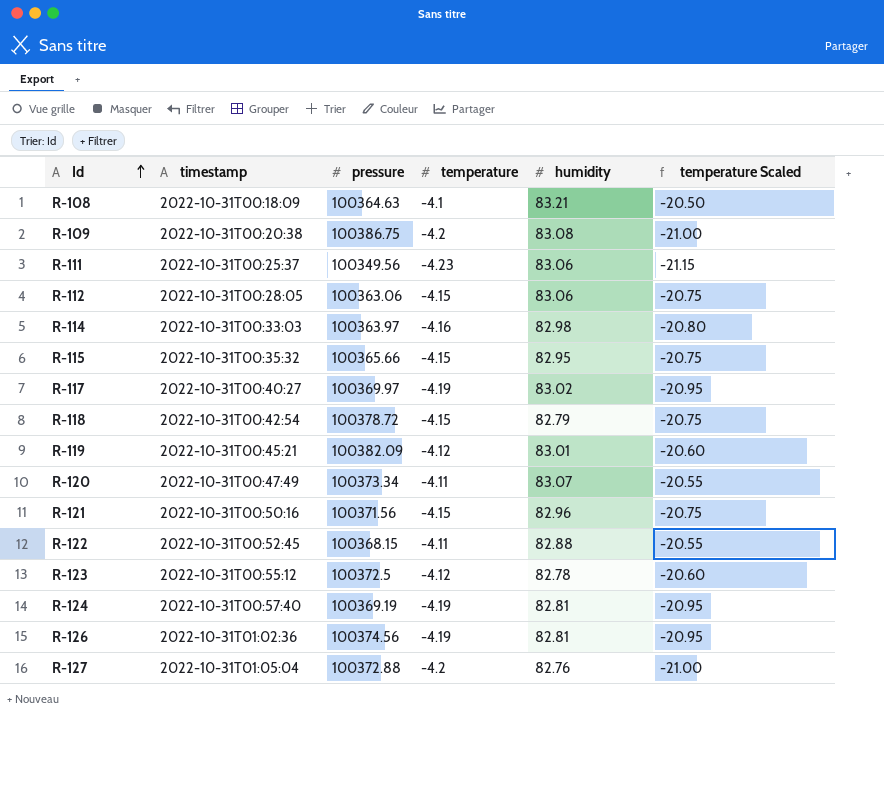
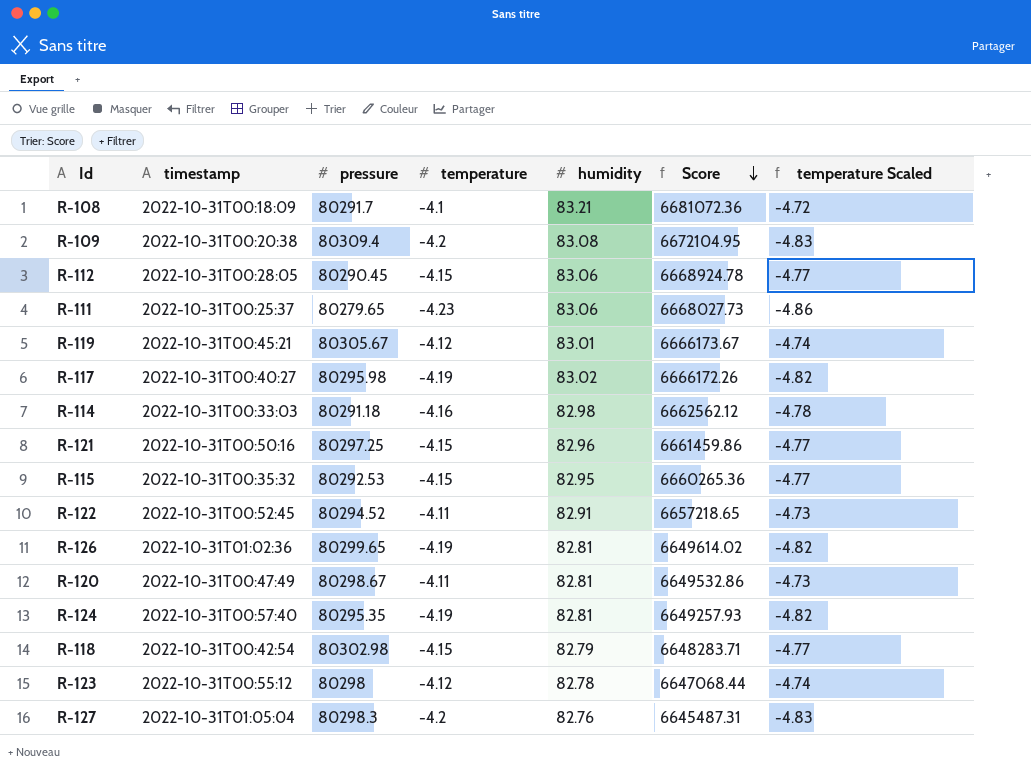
row order: Id ascending -> Score descending
column Score | formula: none -> [pressure] * [humidity]
column temperature Scaled | formula: [temperature] * 5 -> [temperature] * 1.15
R-108 | pressure: 100364.63 -> 80291.7
R-109 | pressure: 100386.75 -> 80309.4
R-112 | pressure: 100363.06 -> 80290.45
R-111 | pressure: 100349.56 -> 80279.65
R-119 | pressure: 100382.09 -> 80305.67
R-117 | pressure: 100369.97 -> 80295.98
R-114 | pressure: 100363.97 -> 80291.18
R-121 | pressure: 100371.56 -> 80297.25
R-115 | pressure: 100365.66 -> 80292.53
R-122 | pressure: 100368.15 -> 80294.52
R-122 | humidity: 82.88 -> 82.91
R-126 | pressure: 100374.56 -> 80299.65
R-120 | pressure: 100373.34 -> 80298.67
R-120 | humidity: 83.07 -> 82.81
R-124 | pressure: 100369.19 -> 80295.35
R-118 | pressure: 100378.72 -> 80302.98
R-123 | pressure: 100372.5 -> 80298
R-127 | pressure: 100372.88 -> 80298.3

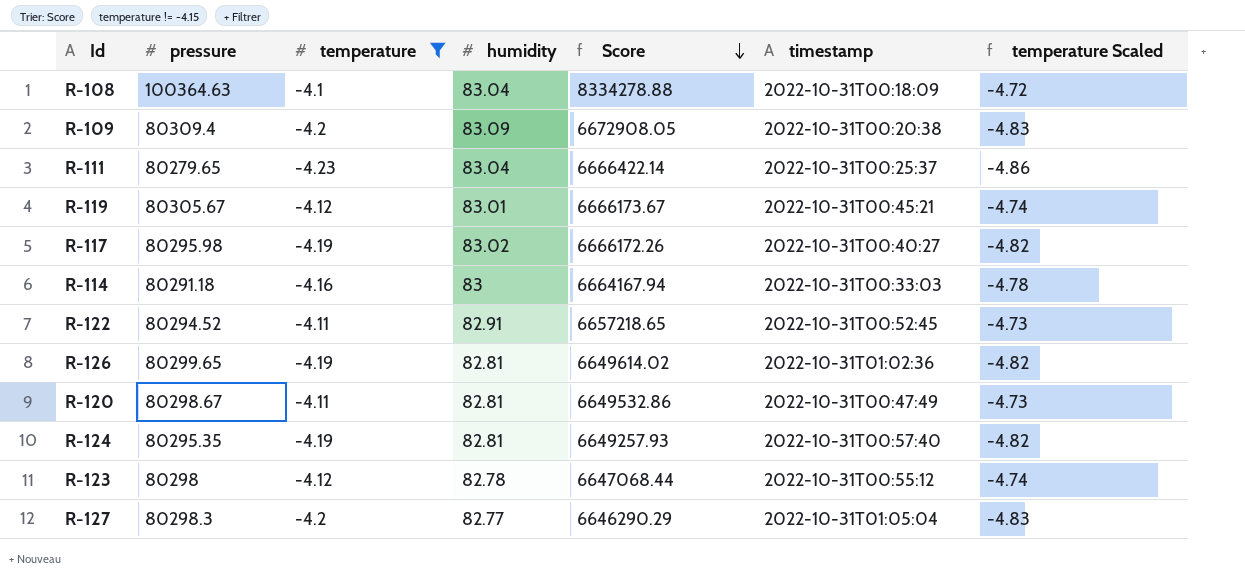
filter: none -> temperature != -4.15
column timestamp | position: 2 -> 6
R-108 | pressure: 80291.7 -> 100364.63
R-108 | humidity: 83.21 -> 83.04
R-108 | Score: 6681072.36 -> 8334278.88
R-109 | humidity: 83.08 -> 83.09
R-109 | Score: 6672104.95 -> 6672908.05
R-111 | humidity: 83.06 -> 83.04
R-111 | Score: 6668027.73 -> 6666422.14
R-114 | humidity: 82.98 -> 83
R-114 | Score: 6662562.12 -> 6664167.94
R-127 | humidity: 82.76 -> 82.77
R-127 | Score: 6645487.31 -> 6646290.29

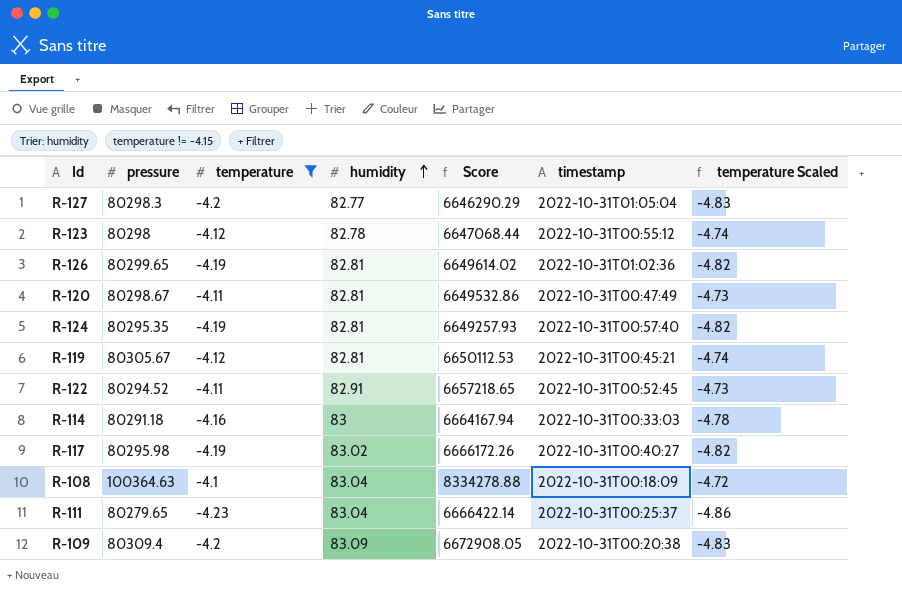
row order: Score descending -> humidity ascending
R-119 | humidity: 83.01 -> 82.81
R-119 | Score: 6666173.67 -> 6650112.53

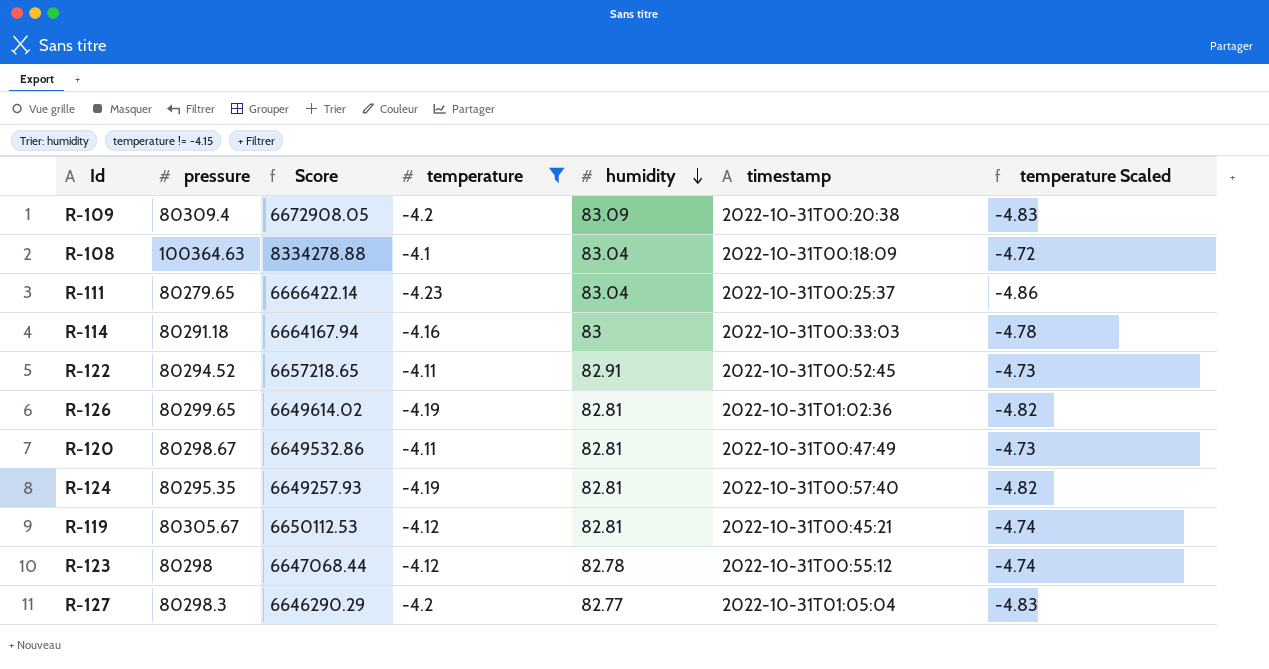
row order: humidity ascending -> humidity descending
column Score | position: 5 -> 3
row R-117: 80295.98 | -4.19 | 83.02 | 6666172.26 | 2022-10-31T00:40:27 | -4.82 -> none

